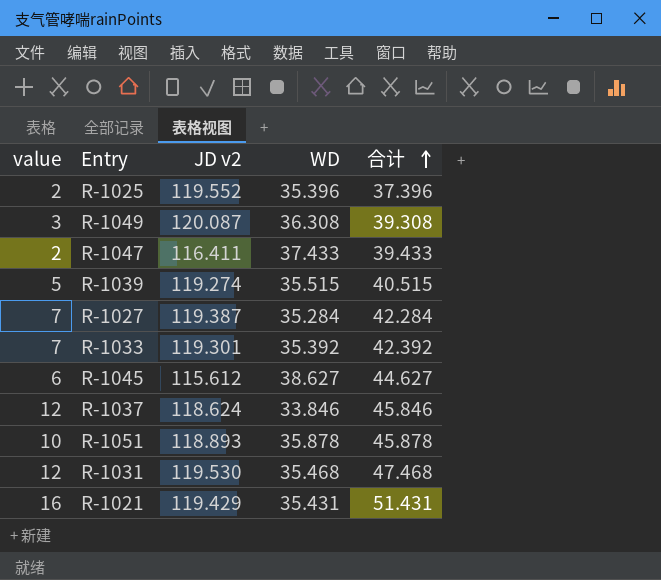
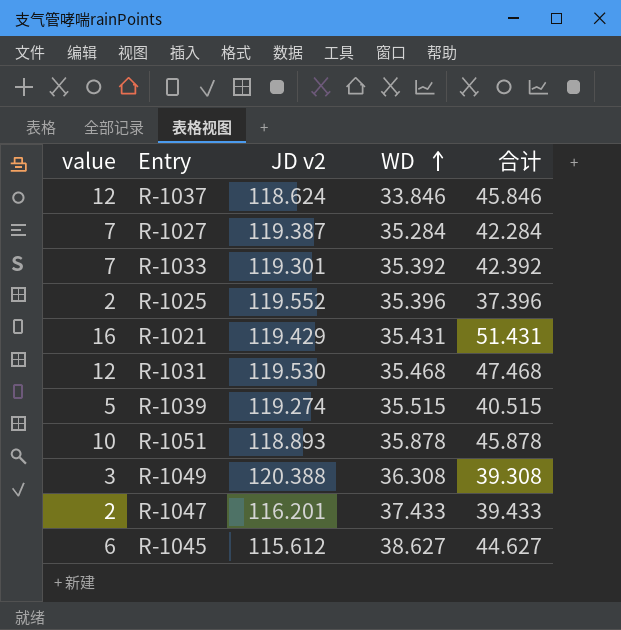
row order: 合计 ascending -> WD ascending
R-1049 | JD v2: 120.087 -> 120.388
R-1047 | JD v2: 116.411 -> 116.201

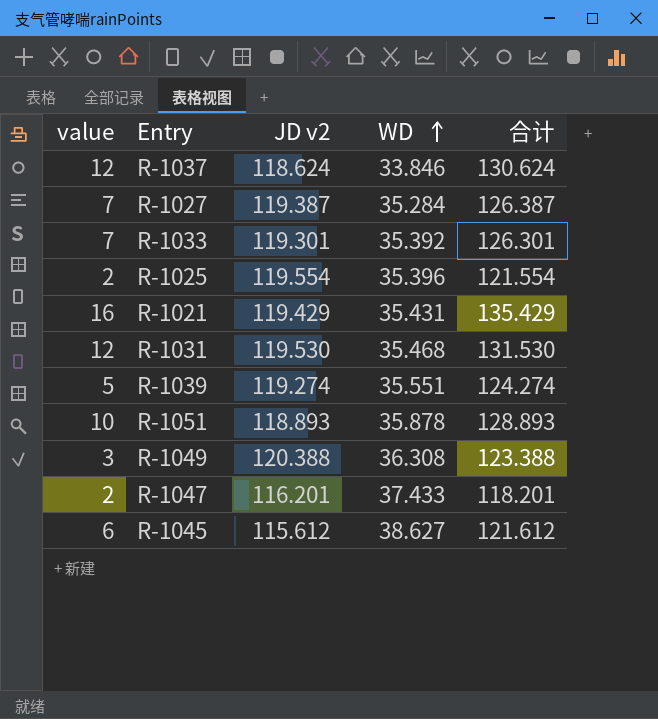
column 合计 | formula: [value] + [WD] -> [value] + [JD v2]
R-1025 | JD v2: 119.552 -> 119.554
R-1039 | WD: 35.515 -> 35.551

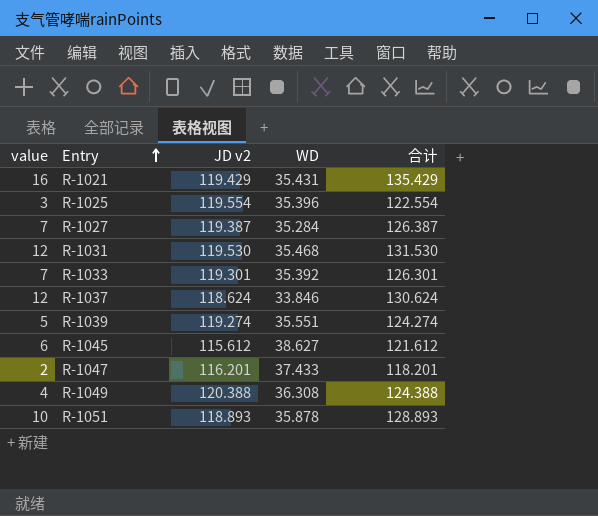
row order: WD ascending -> Entry ascending
R-1025 | value: 2 -> 3
R-1025 | 合计: 121.554 -> 122.554
R-1049 | value: 3 -> 4
R-1049 | 合计: 123.388 -> 124.388

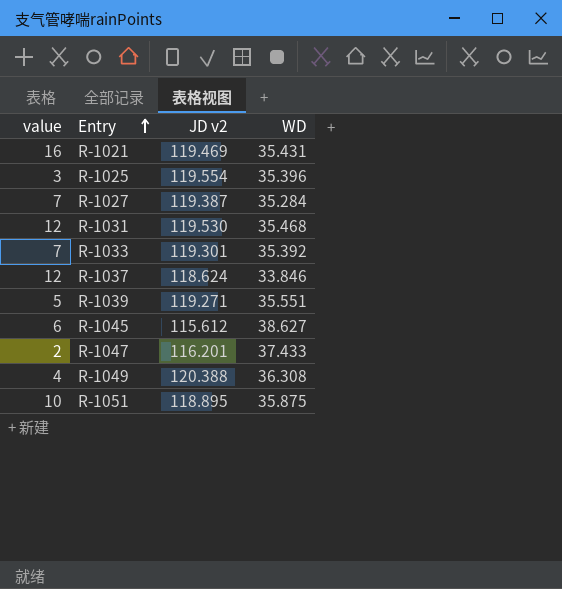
column 合计 | formula: [value] + [JD v2] -> none
R-1021 | JD v2: 119.429 -> 119.469
R-1039 | JD v2: 119.274 -> 119.271
R-1051 | JD v2: 118.893 -> 118.895
R-1051 | WD: 35.878 -> 35.875

